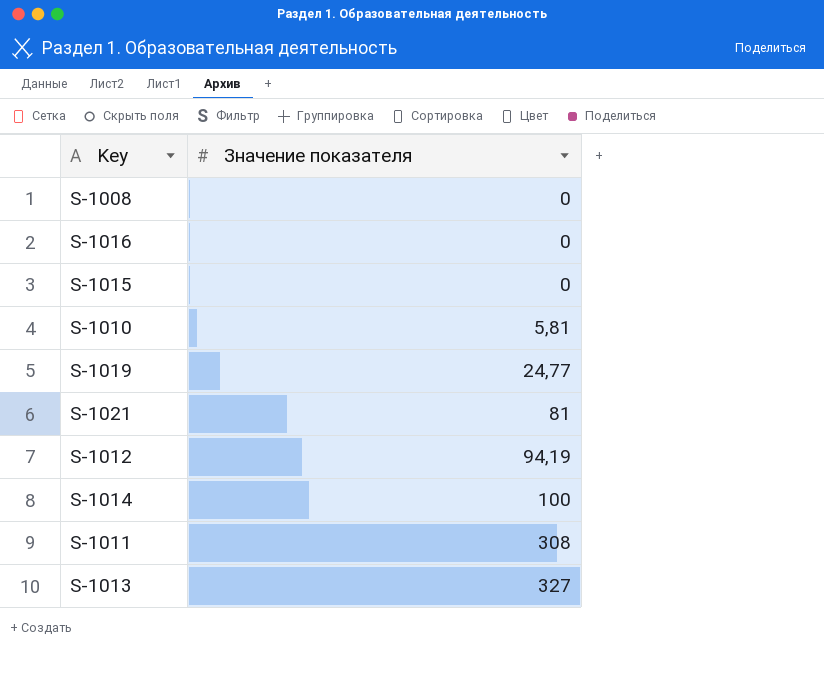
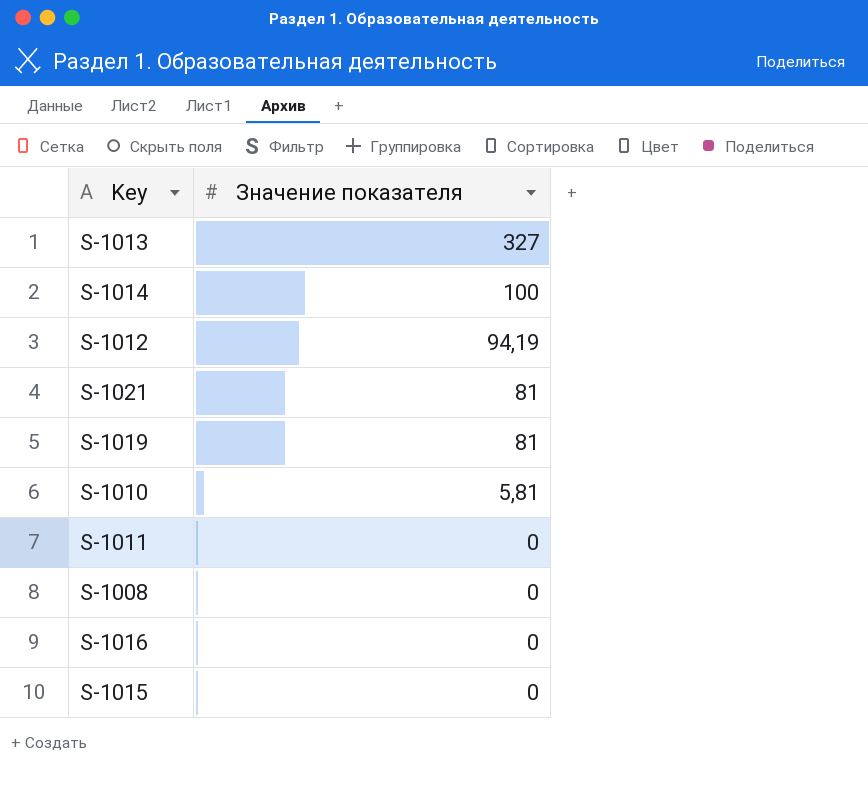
row order: Значение показателя ascending -> Значение показателя descending
S-1019 | Значение показателя: 24,77 -> 81
S-1011 | Значение показателя: 308 -> 0

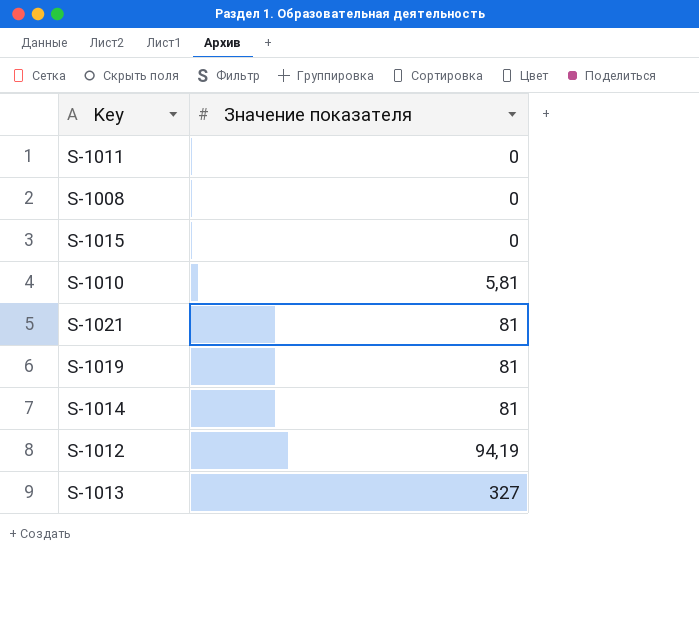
row order: Значение показателя descending -> Значение показателя ascending
row S-1016: 0 -> none
S-1014 | Значение показателя: 100 -> 81

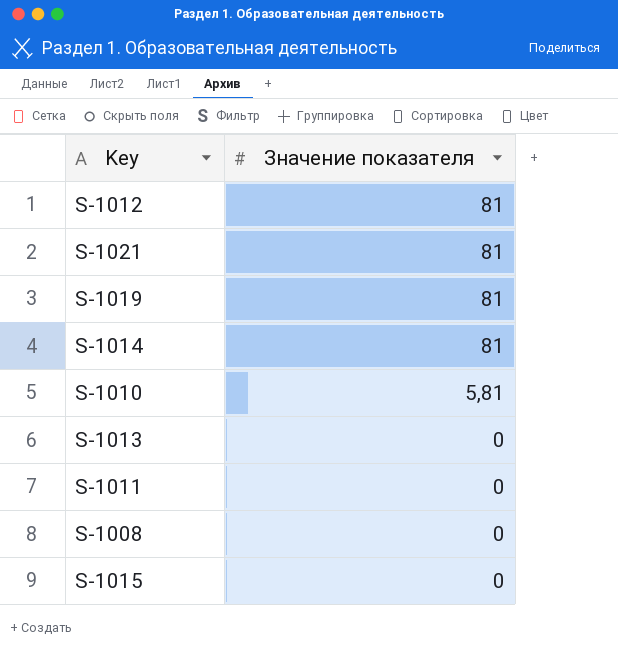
row order: Значение показателя ascending -> Значение показателя descending
S-1012 | Значение показателя: 94,19 -> 81
S-1013 | Значение показателя: 327 -> 0

